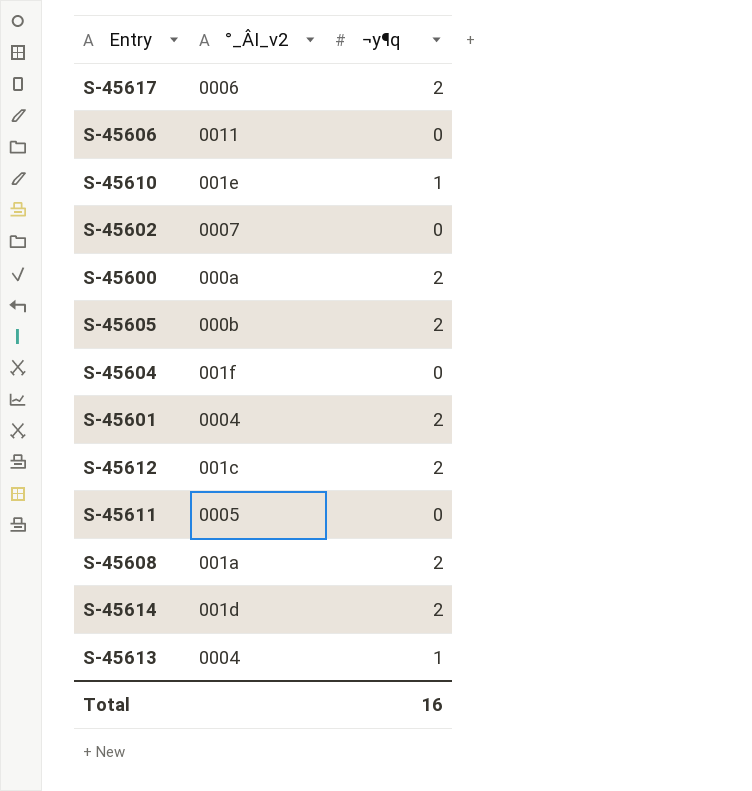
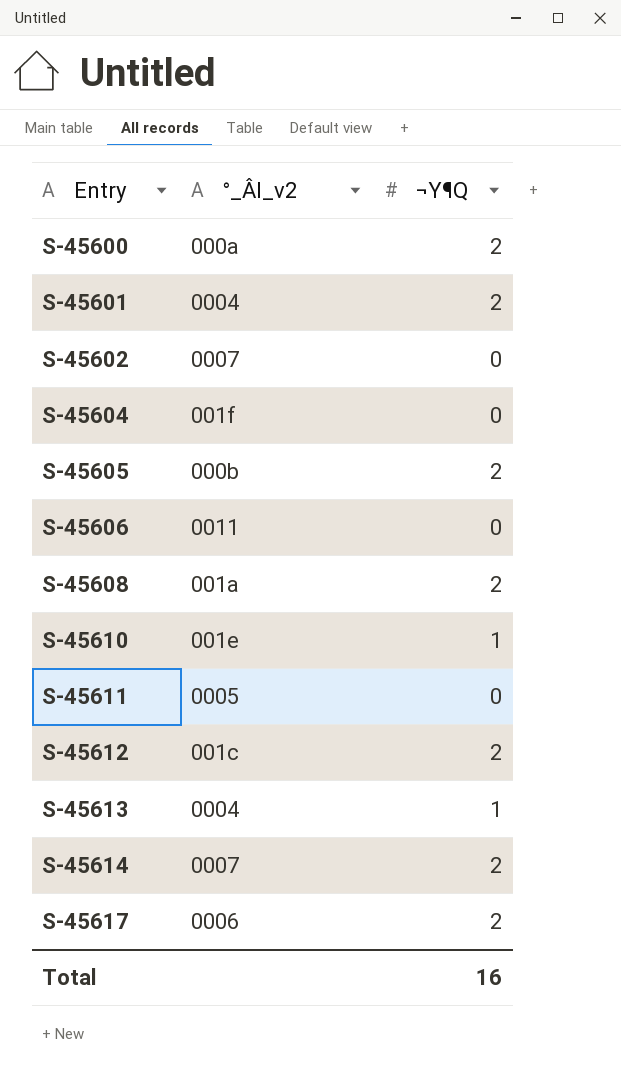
row order: none -> Entry ascending
column name: ¬y¶q -> ¬Y¶Q
S-45614 | °_ÂI_v2: 001d -> 0007

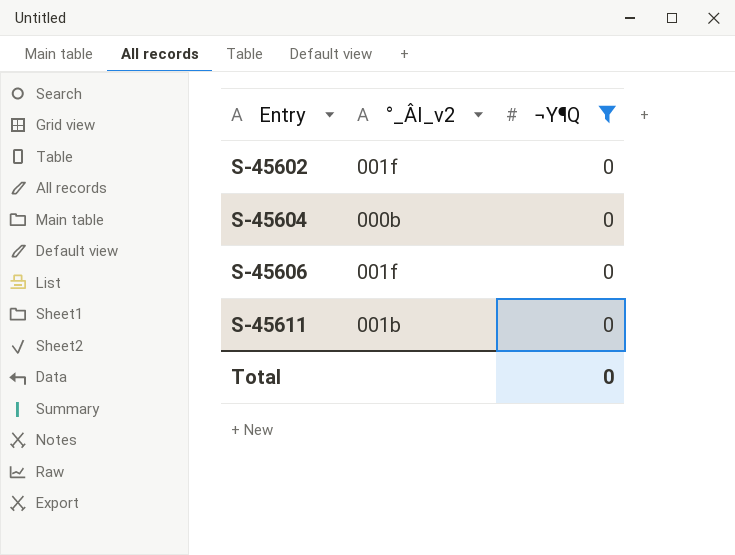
filter: none -> ¬Y¶Q = 0
S-45602 | °_ÂI_v2: 0007 -> 001f
S-45604 | °_ÂI_v2: 001f -> 000b
S-45606 | °_ÂI_v2: 0011 -> 001f
S-45611 | °_ÂI_v2: 0005 -> 001b
Total | ¬Y¶Q: 16 -> 0

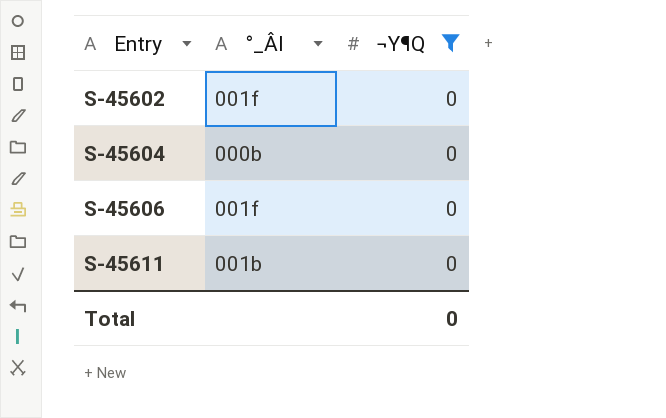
column name: °_ÂI_v2 -> °_ÂI

